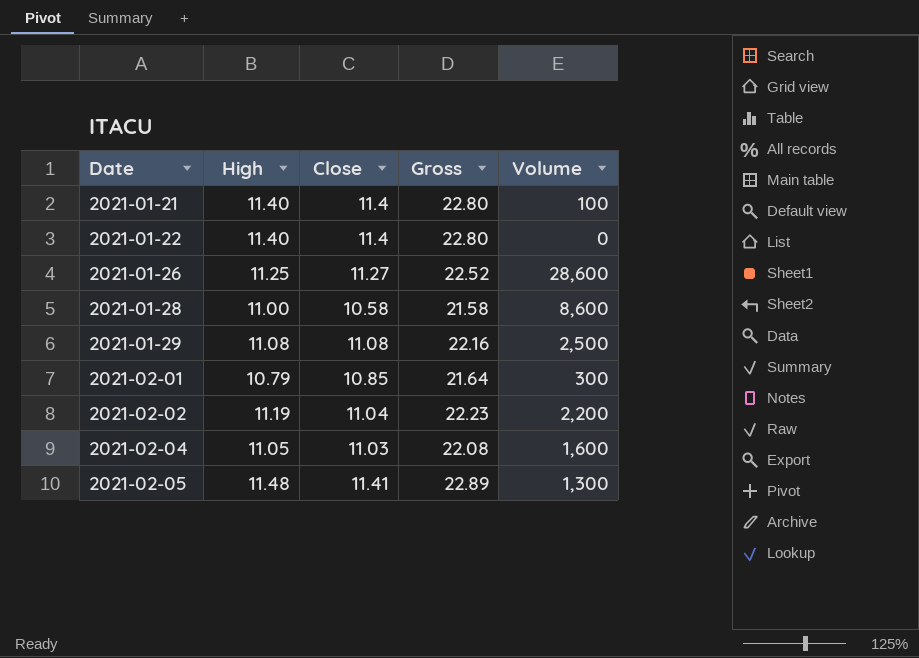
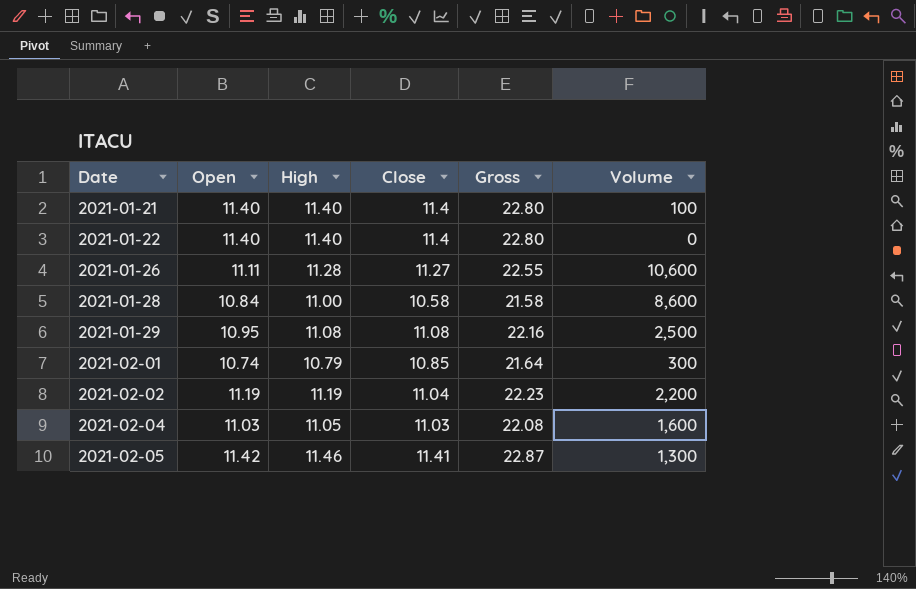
column Open | position: none -> 2
2021-01-26 | High: 11.25 -> 11.28
2021-01-26 | Gross: 22.52 -> 22.55
2021-01-26 | Volume: 28,600 -> 10,600
2021-02-05 | High: 11.48 -> 11.46
2021-02-05 | Gross: 22.89 -> 22.87

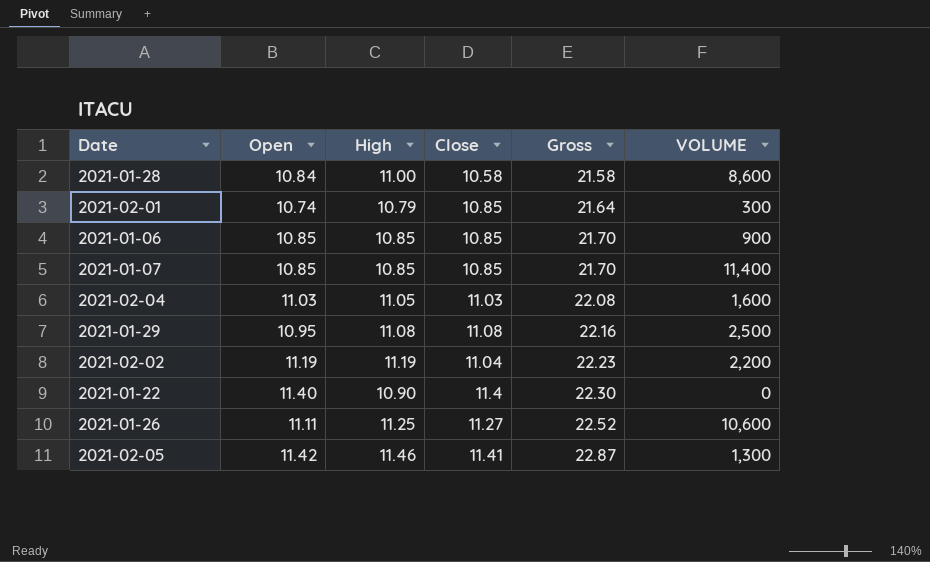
row order: Date ascending -> Gross ascending
column name: Volume -> VOLUME
row 2021-01-21: 11.40 | 11.40 | 11.4 | 22.80 | 100 -> none
row 2021-01-06: none -> 10.85 | 10.85 | 10.85 | 21.70 | 900
row 2021-01-07: none -> 10.85 | 10.85 | 10.85 | 21.70 | 11,400
2021-01-22 | High: 11.40 -> 10.90
2021-01-22 | Gross: 22.80 -> 22.30
2021-01-26 | High: 11.28 -> 11.25
2021-01-26 | Gross: 22.55 -> 22.52

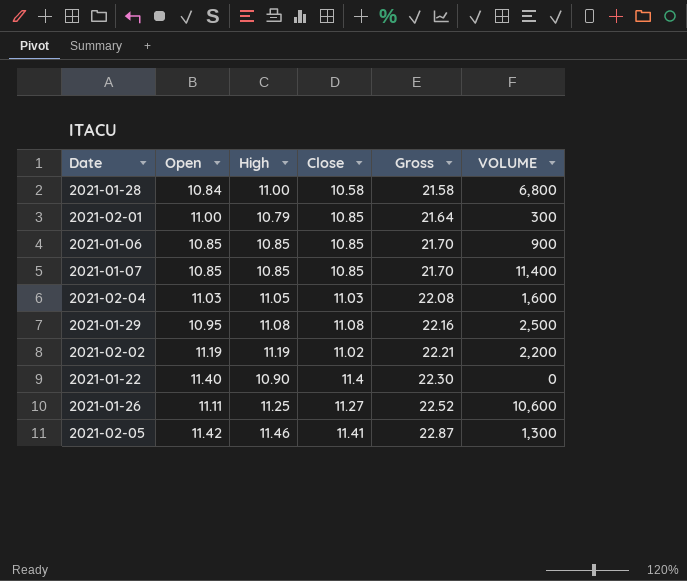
2021-01-28 | VOLUME: 8,600 -> 6,800
2021-02-01 | Open: 10.74 -> 11.00
2021-02-02 | Close: 11.04 -> 11.02
2021-02-02 | Gross: 22.23 -> 22.21

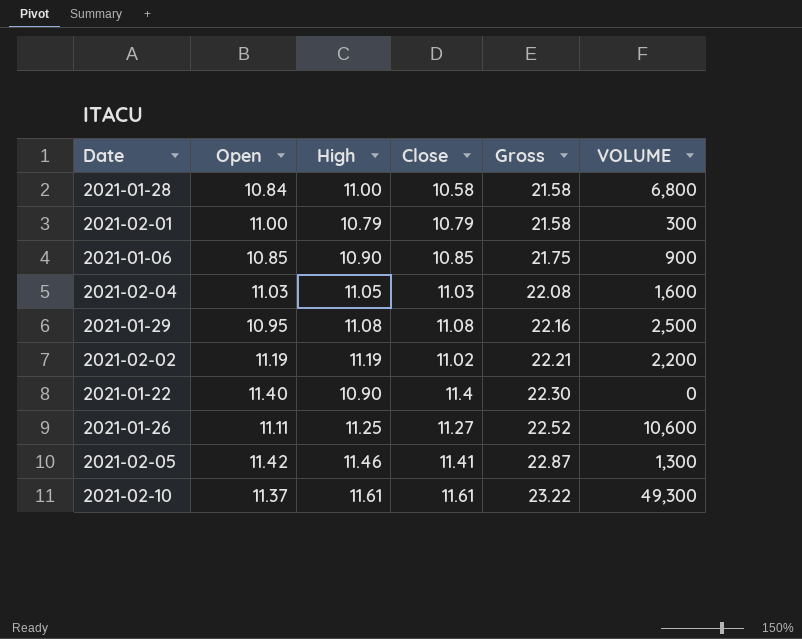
row 2021-01-07: 10.85 | 10.85 | 10.85 | 21.70 | 11,400 -> none
2021-02-01 | Close: 10.85 -> 10.79
2021-02-01 | Gross: 21.64 -> 21.58
2021-01-06 | High: 10.85 -> 10.90
2021-01-06 | Gross: 21.70 -> 21.75
row 2021-02-10: none -> 11.37 | 11.61 | 11.61 | 23.22 | 49,300

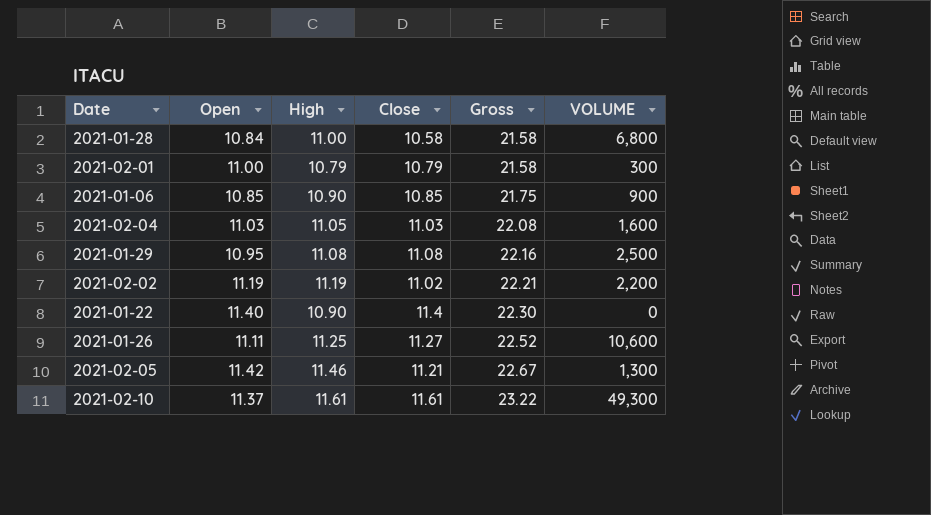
2021-02-05 | Close: 11.41 -> 11.21
2021-02-05 | Gross: 22.87 -> 22.67

